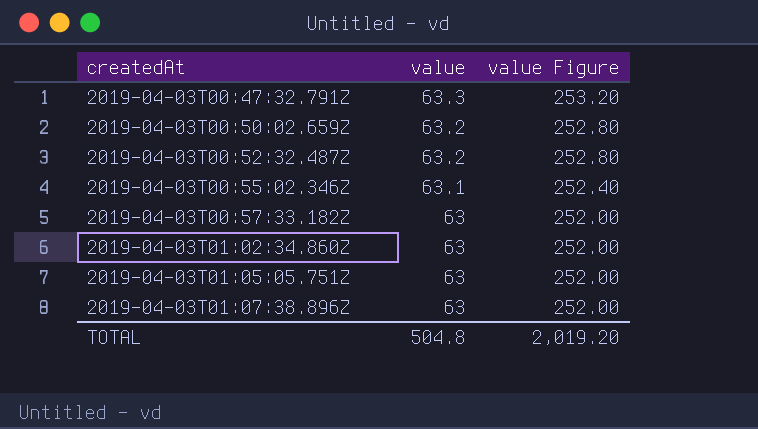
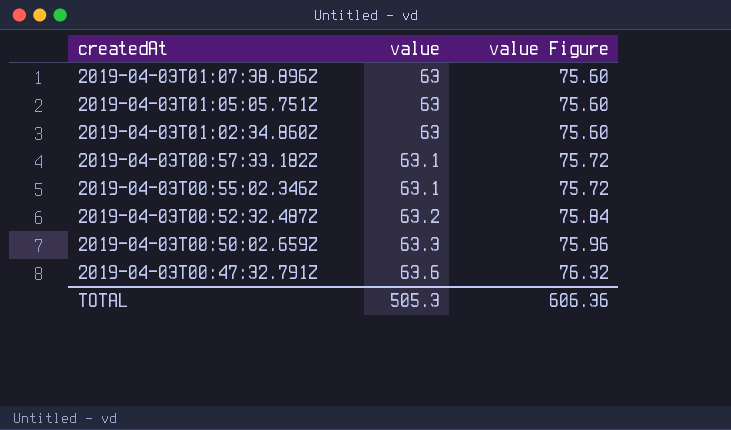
row order: createdAt ascending -> createdAt descending
column value Figure | formula: [value] * 4 -> [value] * 1.2
2019-04-03T00:57:33.182Z | value: 63 -> 63.1
2019-04-03T00:50:02.659Z | value: 63.2 -> 63.3
2019-04-03T00:47:32.791Z | value: 63.3 -> 63.6
TOTAL | value: 504.8 -> 505.3
TOTAL | value Figure: 2,019.20 -> 606.36

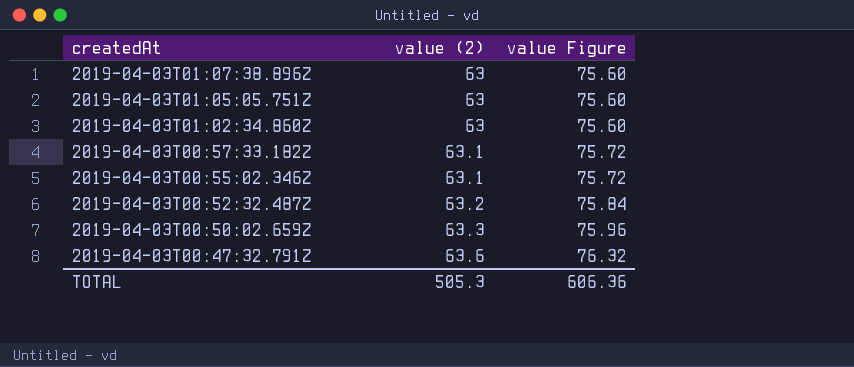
column name: value -> value (2)

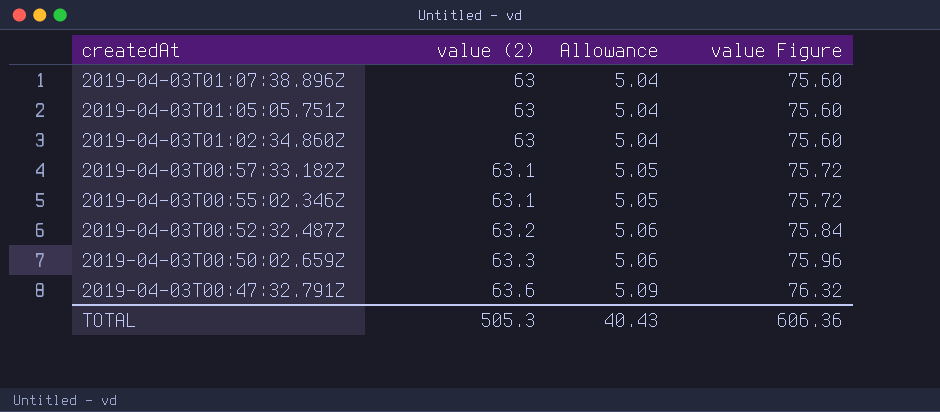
column Allowance | formula: none -> [value (2)] * 0.08

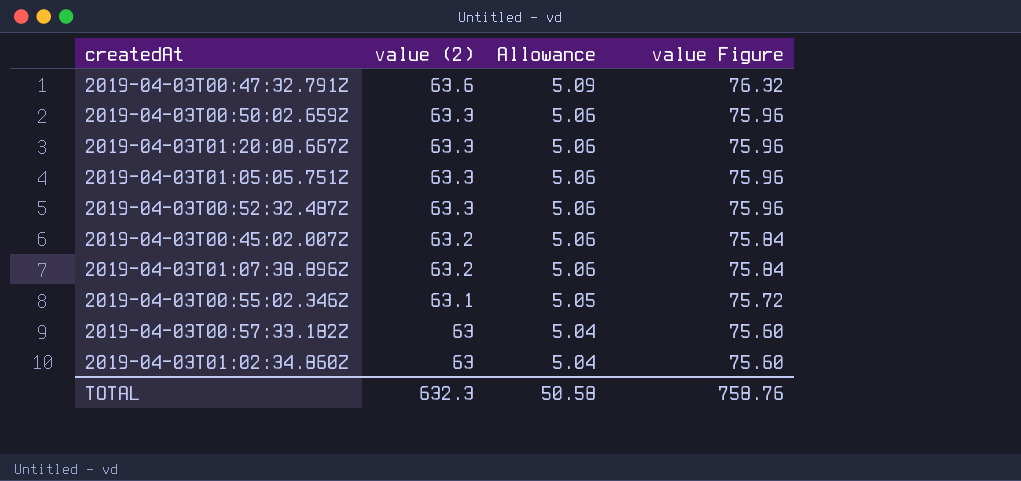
row order: createdAt descending -> value (2) descending
row 2019-04-03T01:20:08.667Z: none -> 63.3 | 5.06 | 75.96
2019-04-03T01:05:05.751Z | value (2): 63 -> 63.3
2019-04-03T01:05:05.751Z | Allowance: 5.04 -> 5.06
2019-04-03T01:05:05.751Z | value Figure: 75.60 -> 75.96
2019-04-03T00:52:32.487Z | value (2): 63.2 -> 63.3
2019-04-03T00:52:32.487Z | value Figure: 75.84 -> 75.96
row 2019-04-03T00:45:02.007Z: none -> 63.2 | 5.06 | 75.84
2019-04-03T01:07:38.896Z | value (2): 63 -> 63.2
2019-04-03T01:07:38.896Z | Allowance: 5.04 -> 5.06
2019-04-03T01:07:38.896Z | value Figure: 75.60 -> 75.84
2019-04-03T00:57:33.182Z | value (2): 63.1 -> 63
2019-04-03T00:57:33.182Z | Allowance: 5.05 -> 5.04
2019-04-03T00:57:33.182Z | value Figure: 75.72 -> 75.60
TOTAL | value (2): 505.3 -> 632.3
TOTAL | Allowance: 40.43 -> 50.58
TOTAL | value Figure: 606.36 -> 758.76

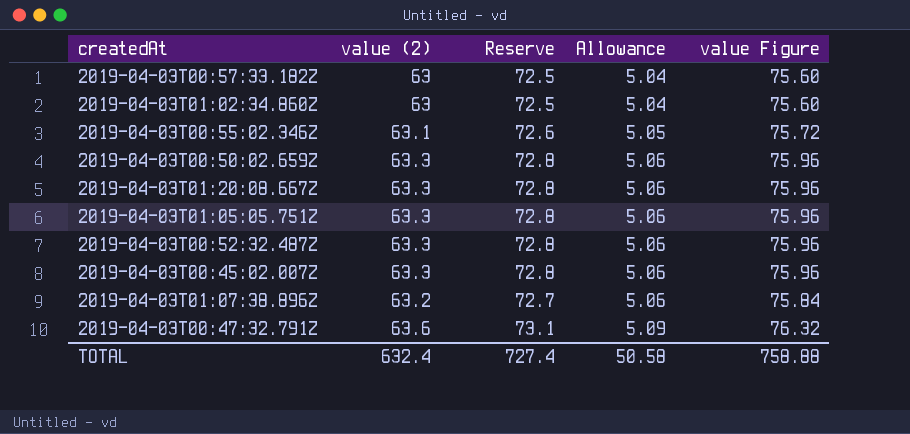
row order: value (2) descending -> Allowance ascending
column Reserve | formula: none -> [value (2)] * 1.15
2019-04-03T00:45:02.007Z | value (2): 63.2 -> 63.3
2019-04-03T00:45:02.007Z | value Figure: 75.84 -> 75.96
TOTAL | value (2): 632.3 -> 632.4
TOTAL | value Figure: 758.76 -> 758.88

